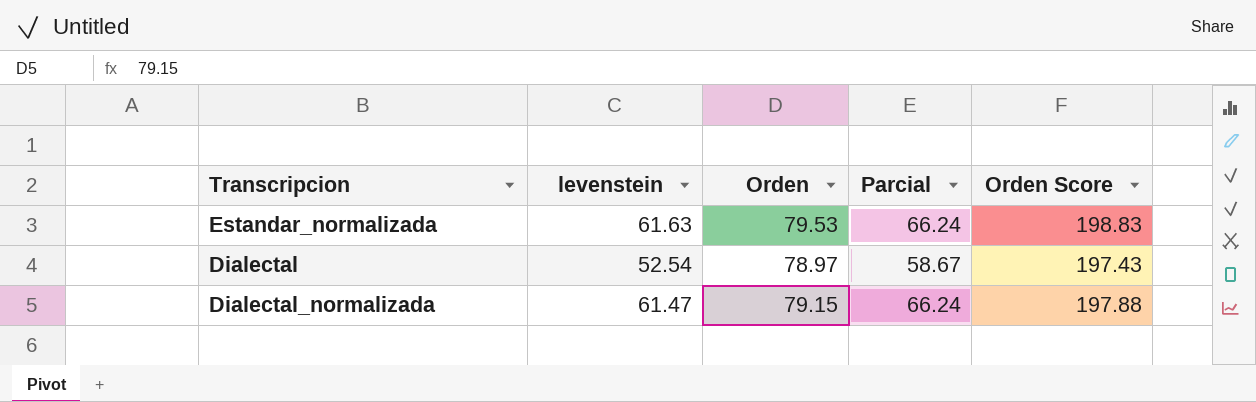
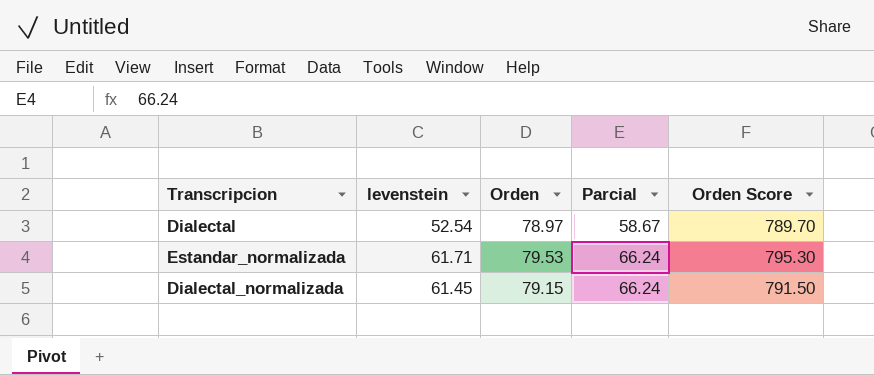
row order: none -> Parcial ascending
column Orden Score | formula: [Orden] * 2.5 -> [Orden] * 10
Estandar_normalizada | levenstein: 61.63 -> 61.71
Dialectal_normalizada | levenstein: 61.47 -> 61.45

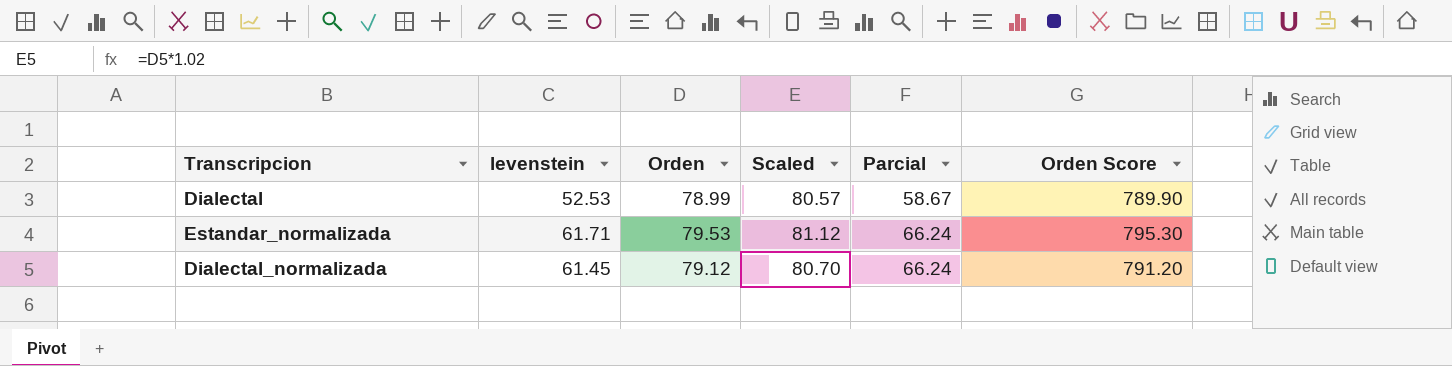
column Scaled | formula: none -> [Orden] * 1.02
Dialectal | levenstein: 52.54 -> 52.53
Dialectal | Orden: 78.97 -> 78.99
Dialectal | Orden Score: 789.70 -> 789.90
Dialectal_normalizada | Orden: 79.15 -> 79.12
Dialectal_normalizada | Orden Score: 791.50 -> 791.20

